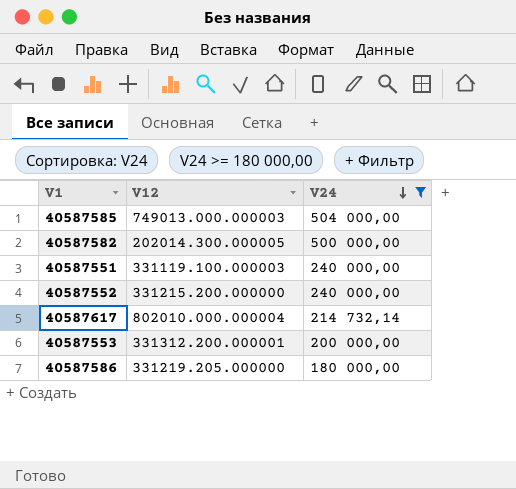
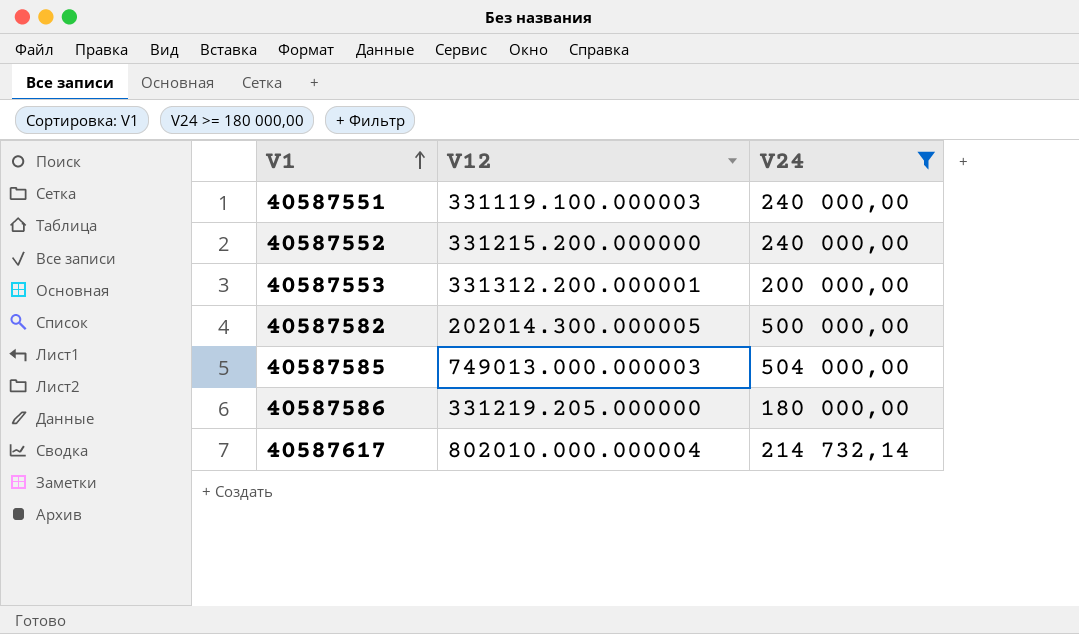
row order: V24 descending -> V1 ascending

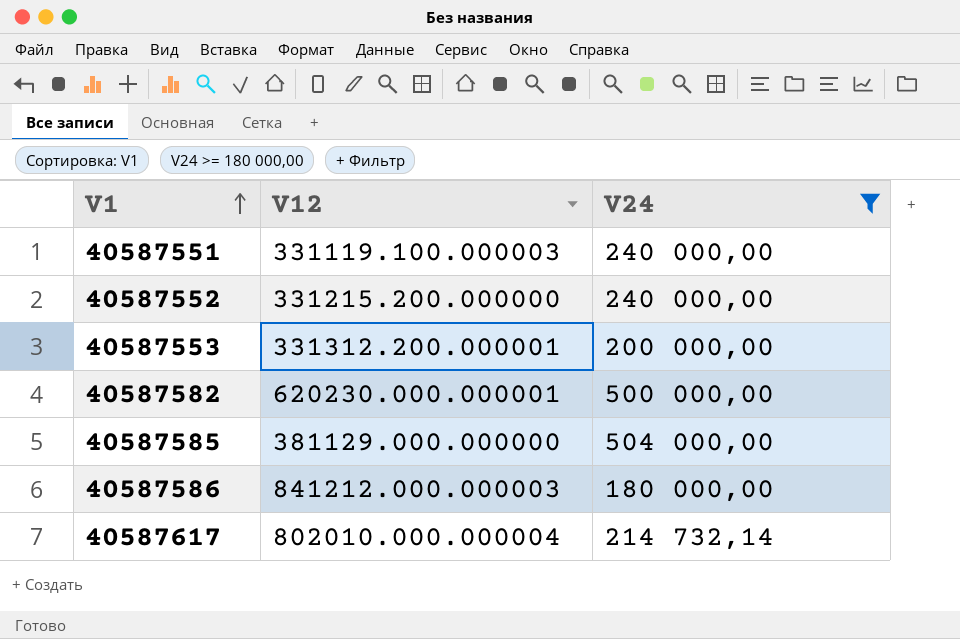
40587582 | V12: 202014.300.000005 -> 620230.000.000001
40587585 | V12: 749013.000.000003 -> 381129.000.000000
40587586 | V12: 331219.205.000000 -> 841212.000.000003

